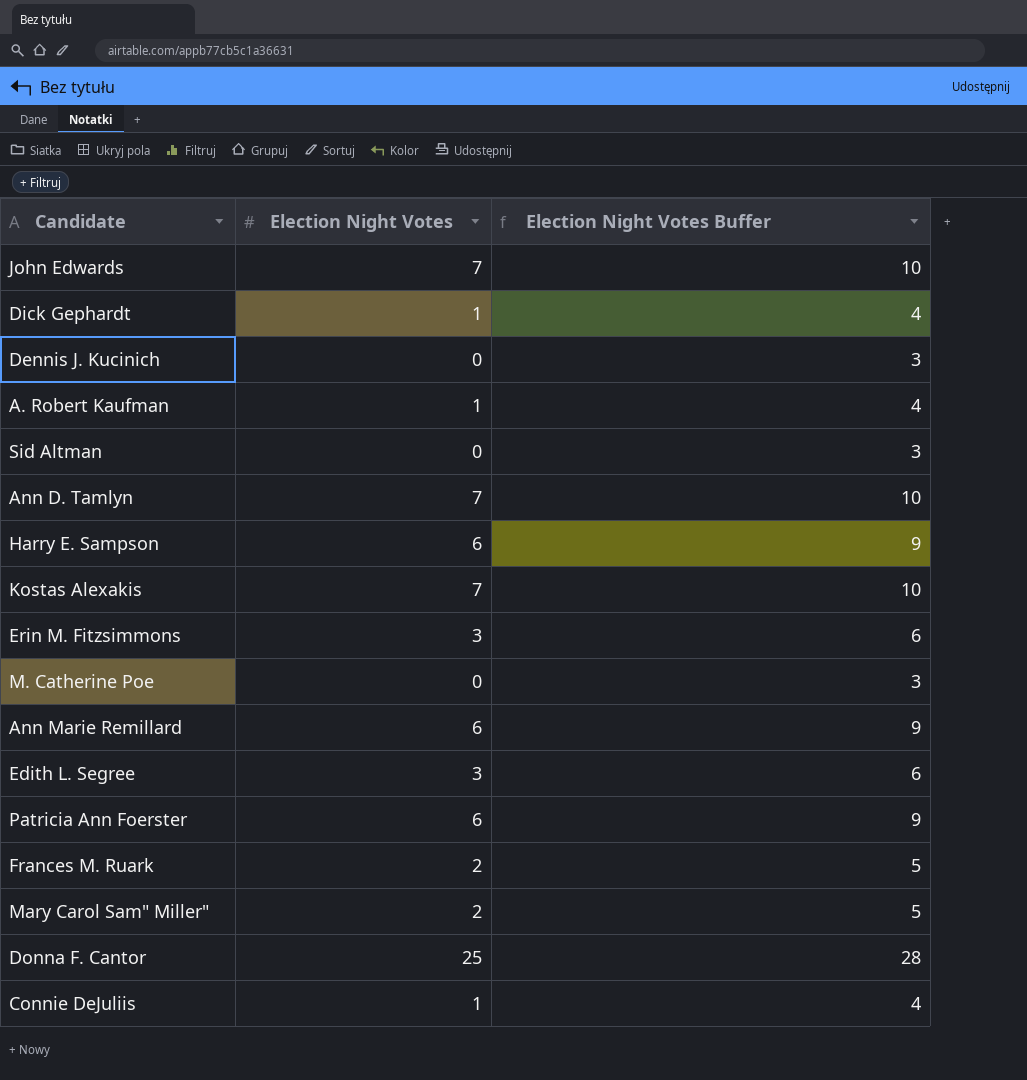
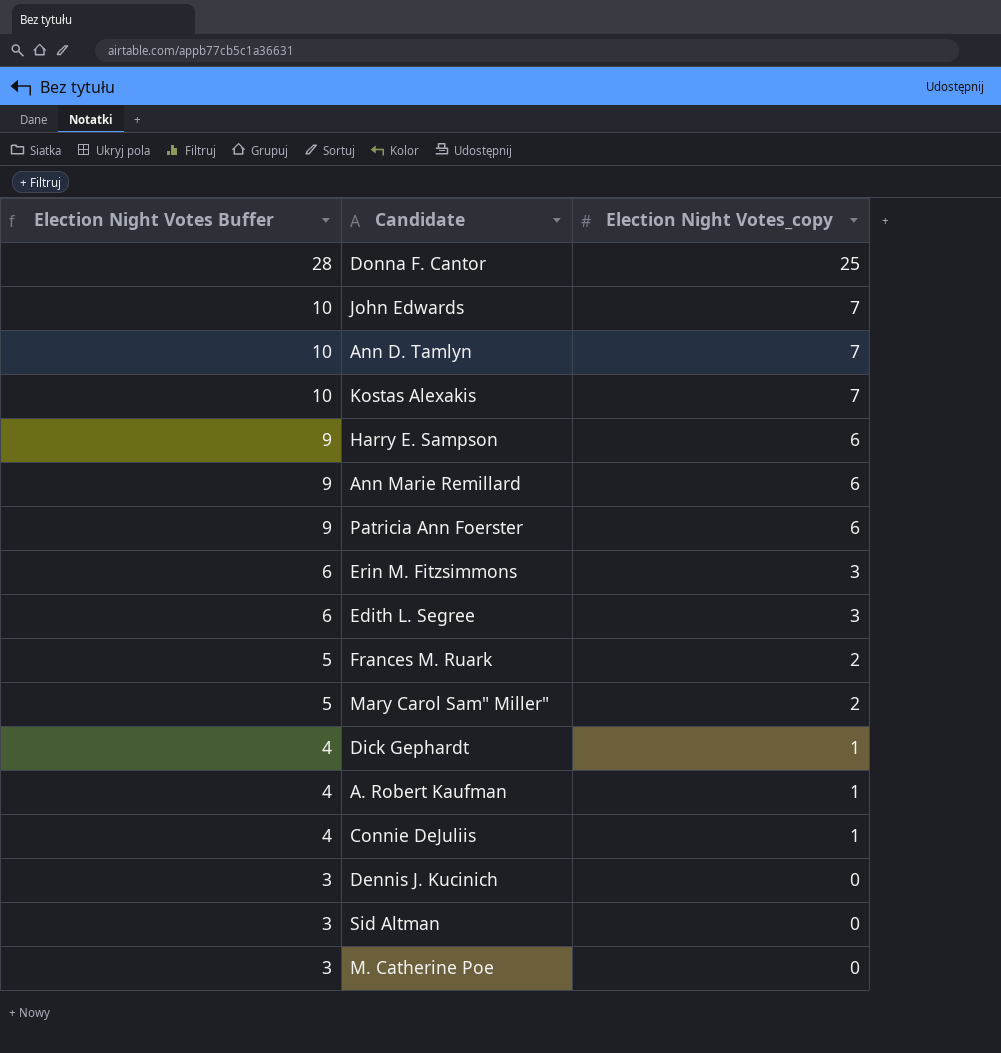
row order: none -> Election Night Votes Buffer descending
column Election Night Votes Buffer | position: 3 -> 1
column name: Election Night Votes -> Election Night Votes_copy

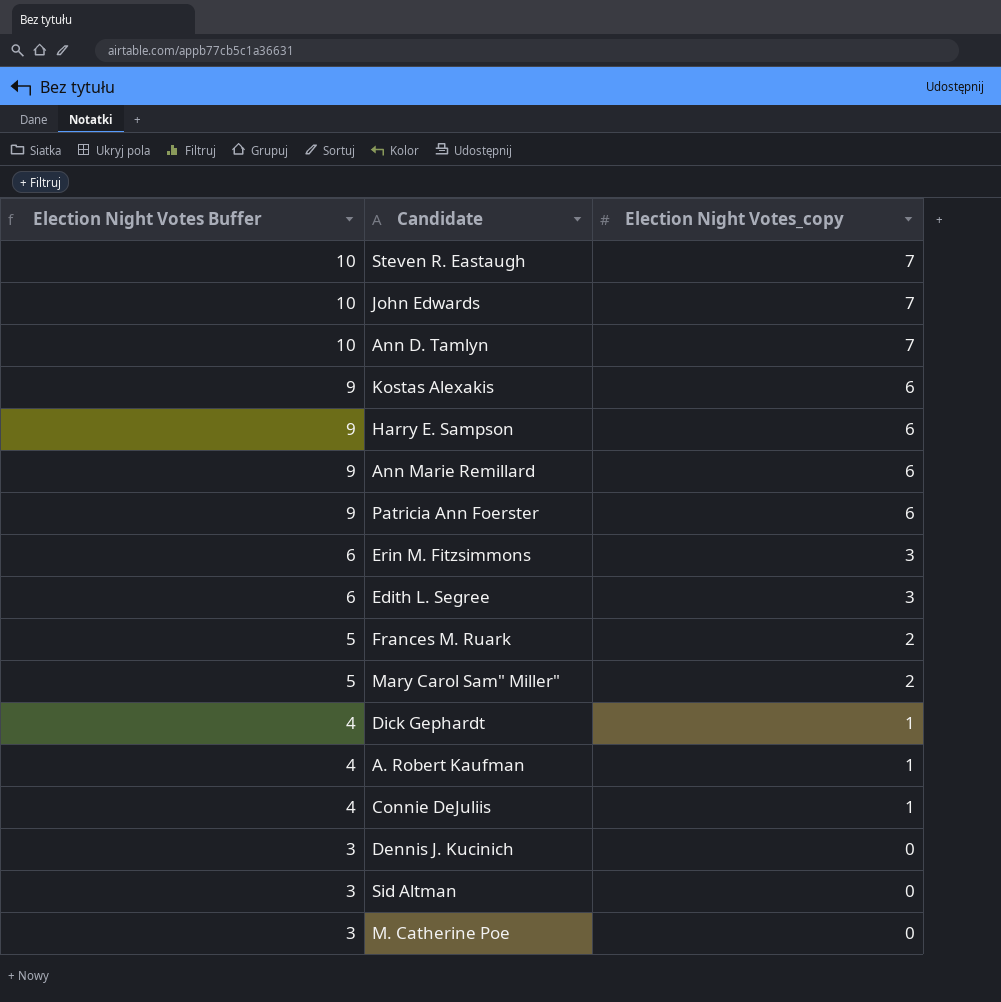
row Donna F. Cantor: 28 | 25 -> none
row Steven R. Eastaugh: none -> 10 | 7
Kostas Alexakis | Election Night Votes Buffer: 10 -> 9
Kostas Alexakis | Election Night Votes_copy: 7 -> 6

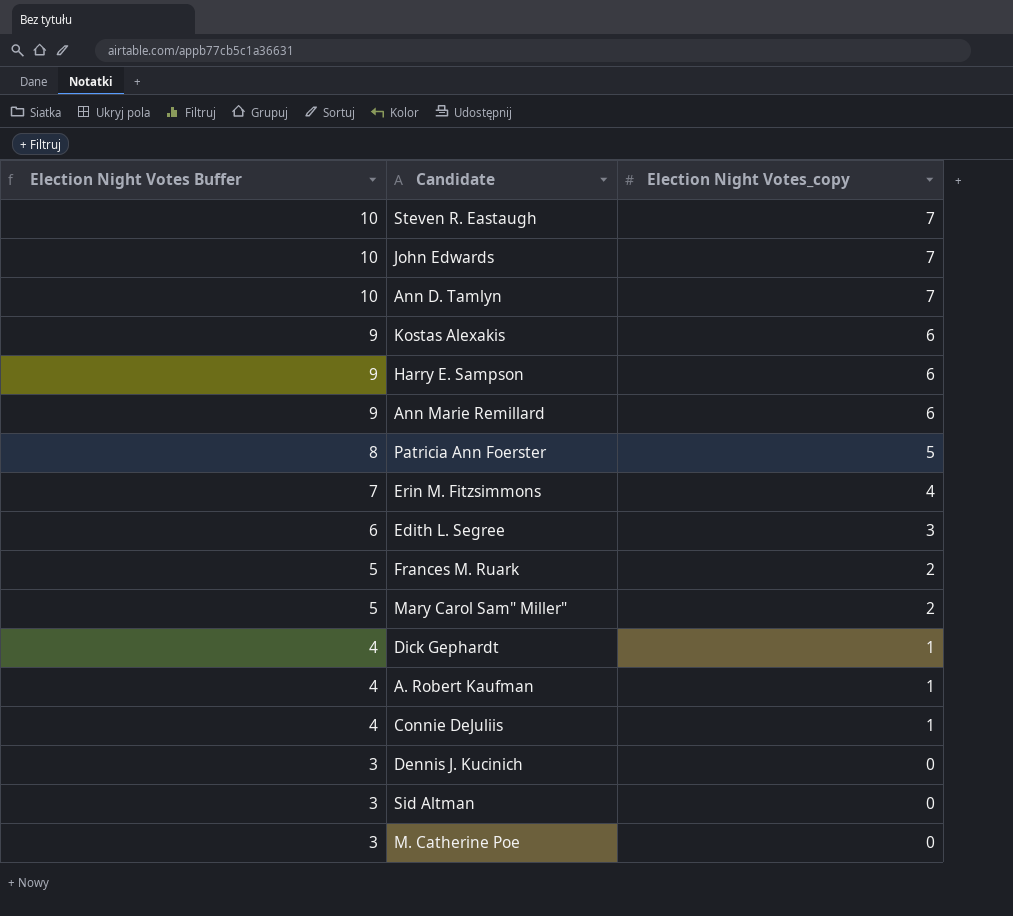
Patricia Ann Foerster | Election Night Votes Buffer: 9 -> 8
Patricia Ann Foerster | Election Night Votes_copy: 6 -> 5
Erin M. Fitzsimmons | Election Night Votes Buffer: 6 -> 7
Erin M. Fitzsimmons | Election Night Votes_copy: 3 -> 4

